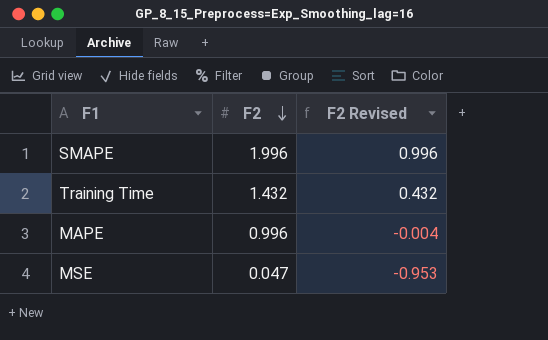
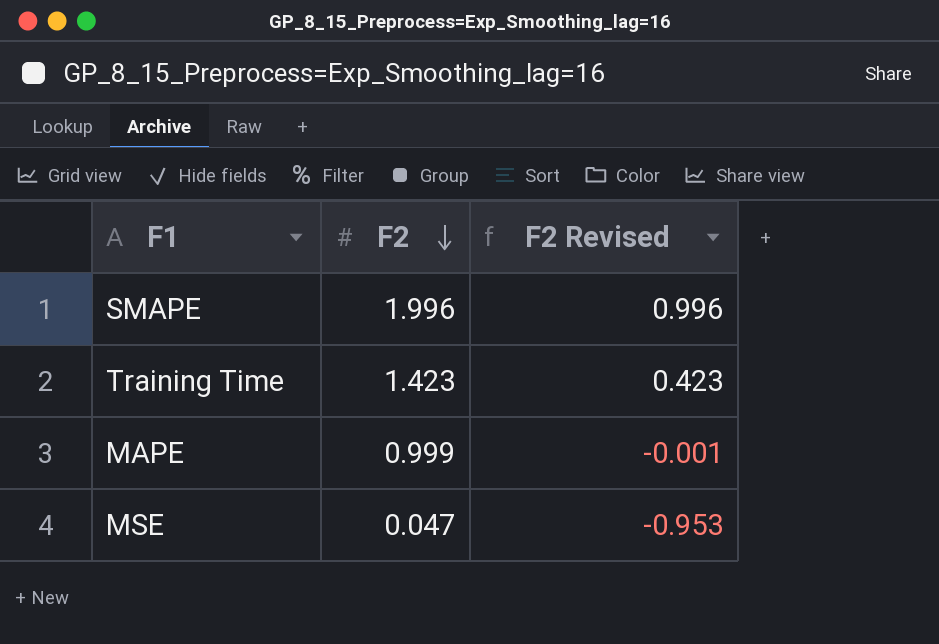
Training Time | F2: 1.432 -> 1.423
Training Time | F2 Revised: 0.432 -> 0.423
MAPE | F2: 0.996 -> 0.999
MAPE | F2 Revised: -0.004 -> -0.001

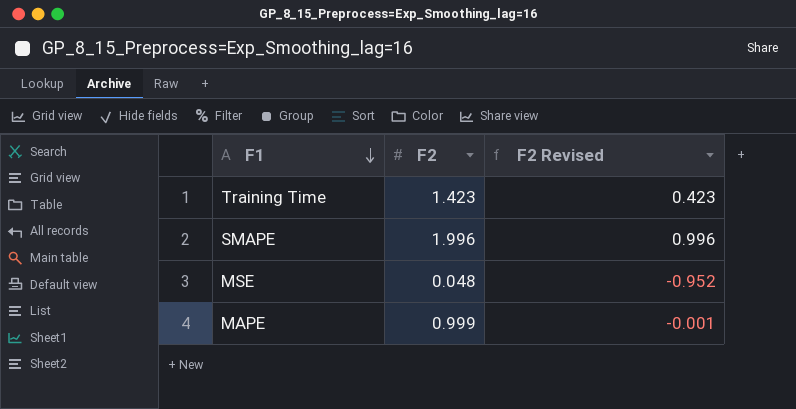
row order: F2 descending -> F1 descending
MSE | F2: 0.047 -> 0.048
MSE | F2 Revised: -0.953 -> -0.952

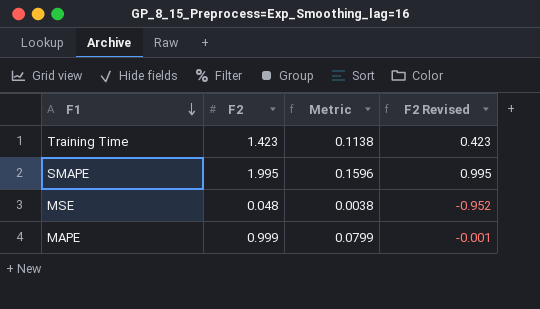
column Metric | formula: none -> [F2] * 0.08
SMAPE | F2: 1.996 -> 1.995
SMAPE | F2 Revised: 0.996 -> 0.995

